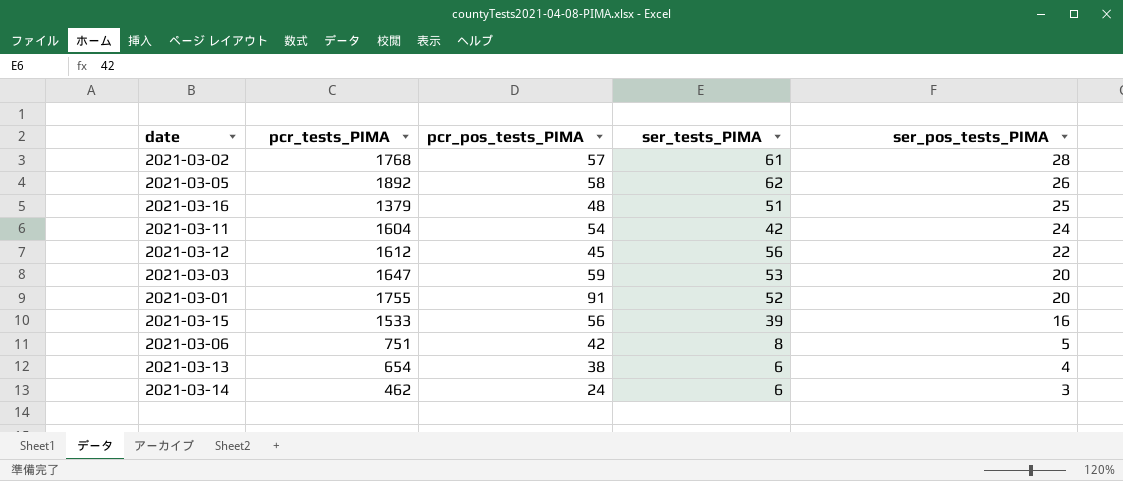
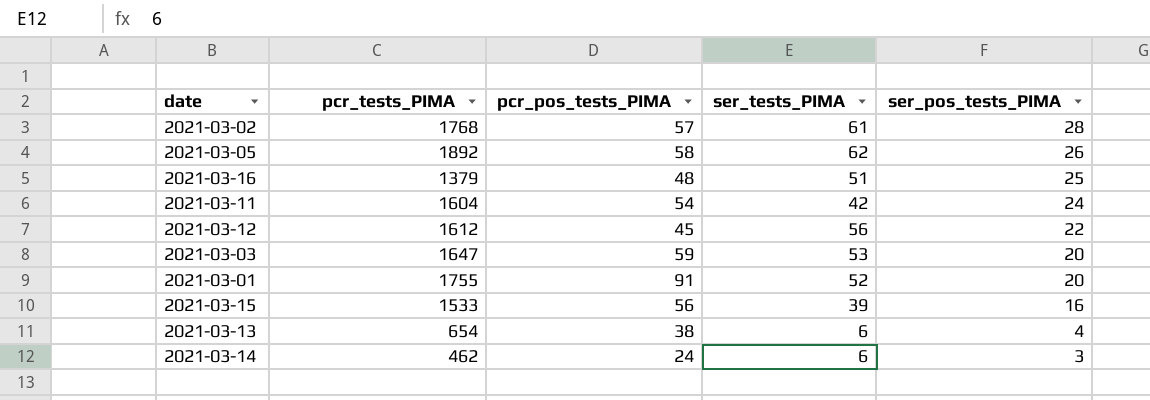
row 2021-03-06: 751 | 42 | 8 | 5 -> none

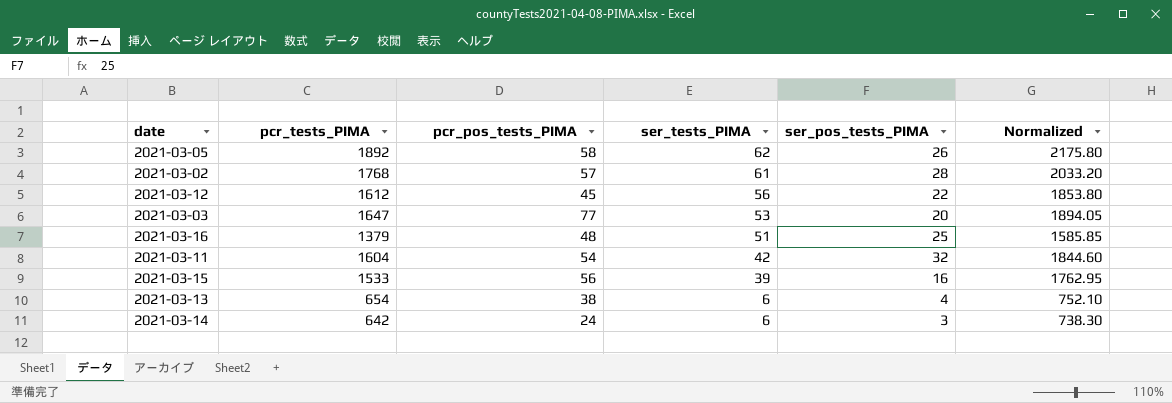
row order: ser_pos_tests_PIMA descending -> ser_tests_PIMA descending
column Normalized | formula: none -> [pcr_tests_PIMA] * 1.15
row 2021-03-01: 1755 | 91 | 52 | 20 -> none
2021-03-03 | pcr_pos_tests_PIMA: 59 -> 77
2021-03-11 | ser_pos_tests_PIMA: 24 -> 32
2021-03-14 | pcr_tests_PIMA: 462 -> 642

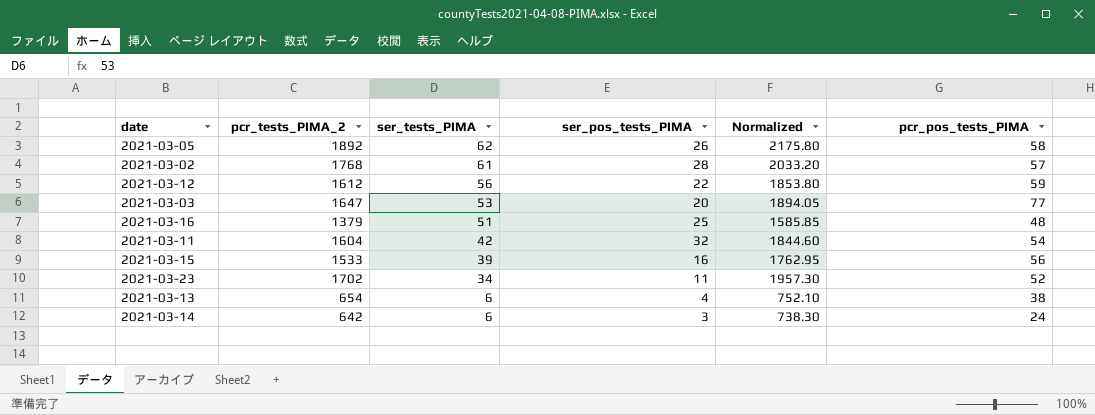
column name: pcr_tests_PIMA -> pcr_tests_PIMA_2
column pcr_pos_tests_PIMA | position: 3 -> 6
2021-03-12 | pcr_pos_tests_PIMA: 45 -> 59
row 2021-03-23: none -> 1702 | 34 | 11 | 1957.30 | 52

